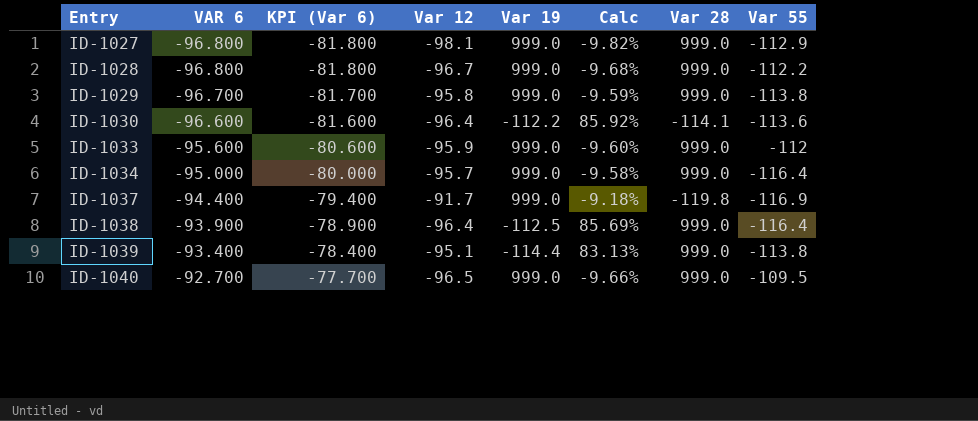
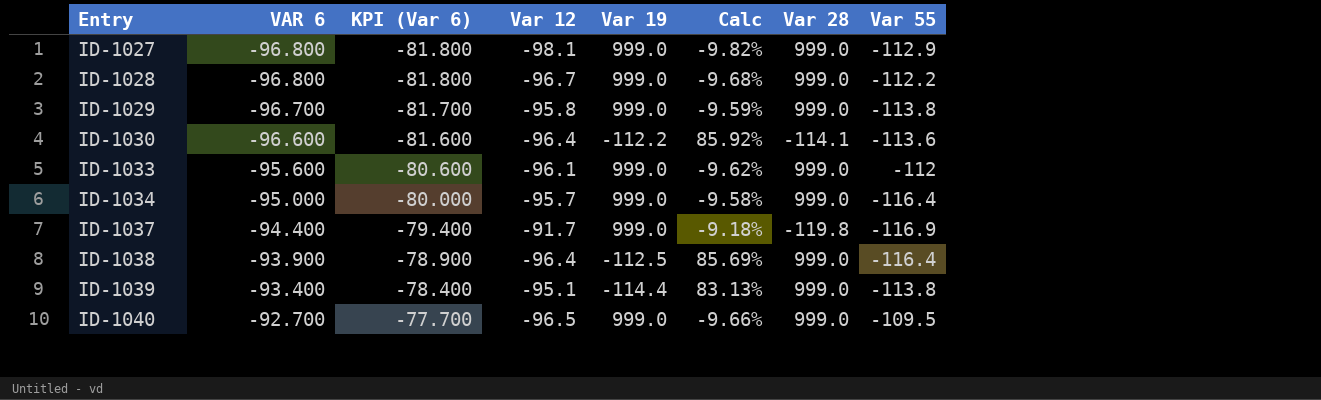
ID-1033 | Var 12: -95.9 -> -96.1
ID-1033 | Calc: -9.60% -> -9.62%

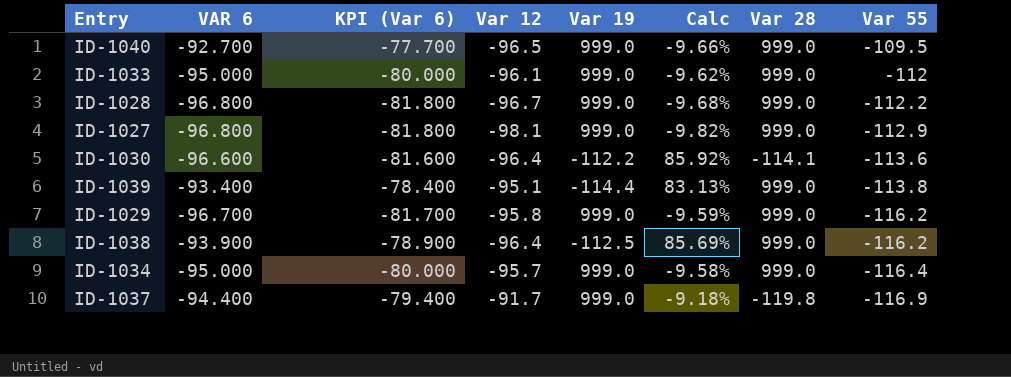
row order: Entry ascending -> Var 55 descending
ID-1033 | VAR 6: -95.600 -> -95.000
ID-1033 | KPI (Var 6): -80.600 -> -80.000
ID-1029 | Var 55: -113.8 -> -116.2
ID-1038 | Var 55: -116.4 -> -116.2

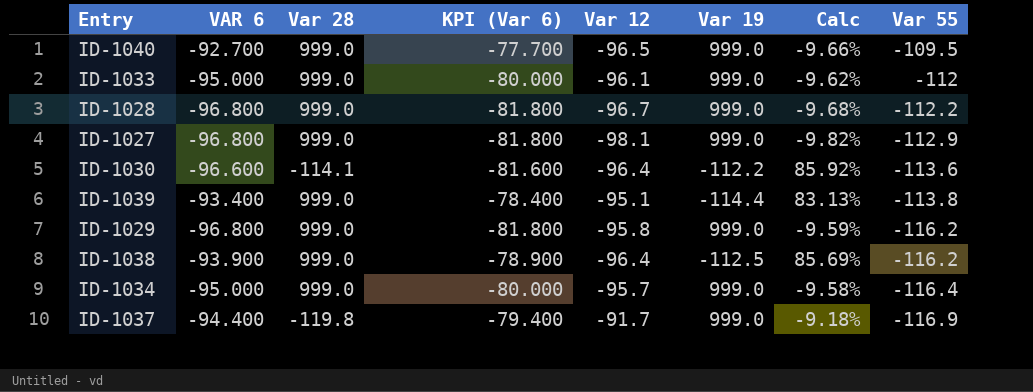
column Var 28 | position: 7 -> 3
ID-1029 | VAR 6: -96.700 -> -96.800
ID-1029 | KPI (Var 6): -81.700 -> -81.800

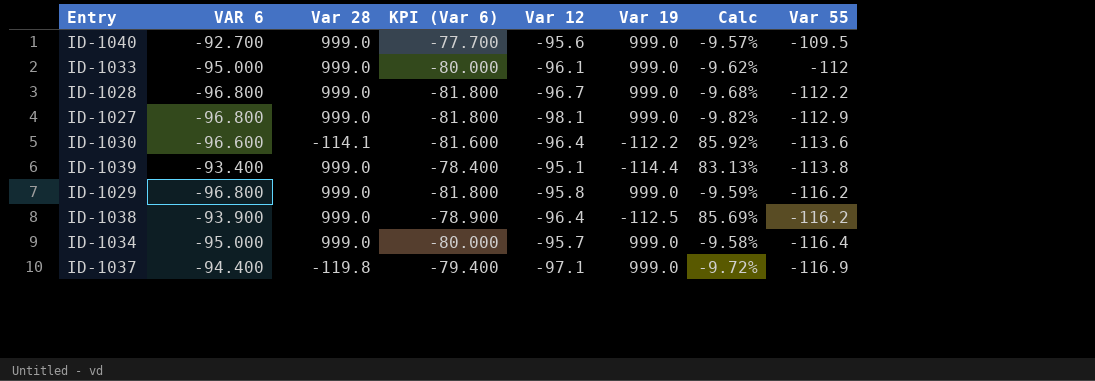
ID-1040 | Var 12: -96.5 -> -95.6
ID-1040 | Calc: -9.66% -> -9.57%
ID-1037 | Var 12: -91.7 -> -97.1
ID-1037 | Calc: -9.18% -> -9.72%

